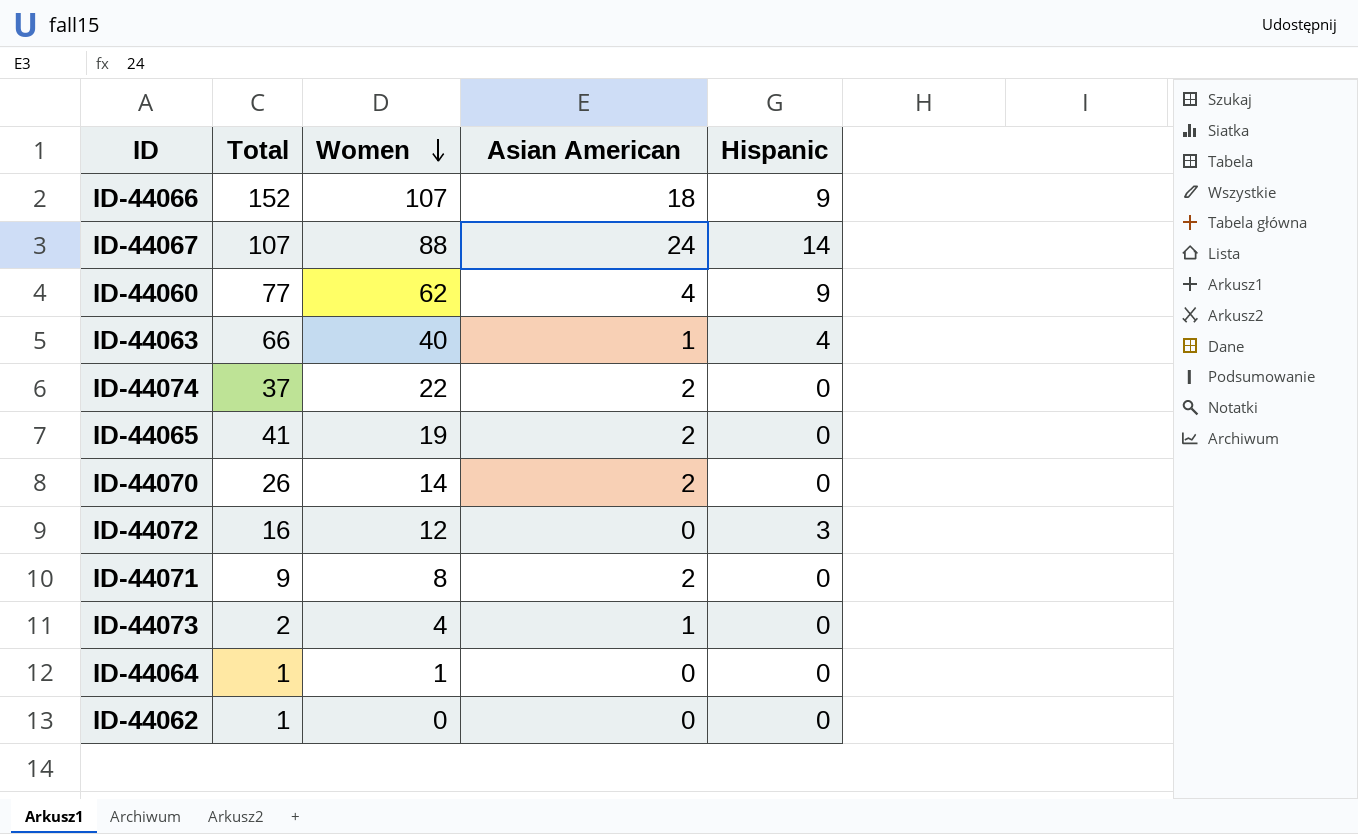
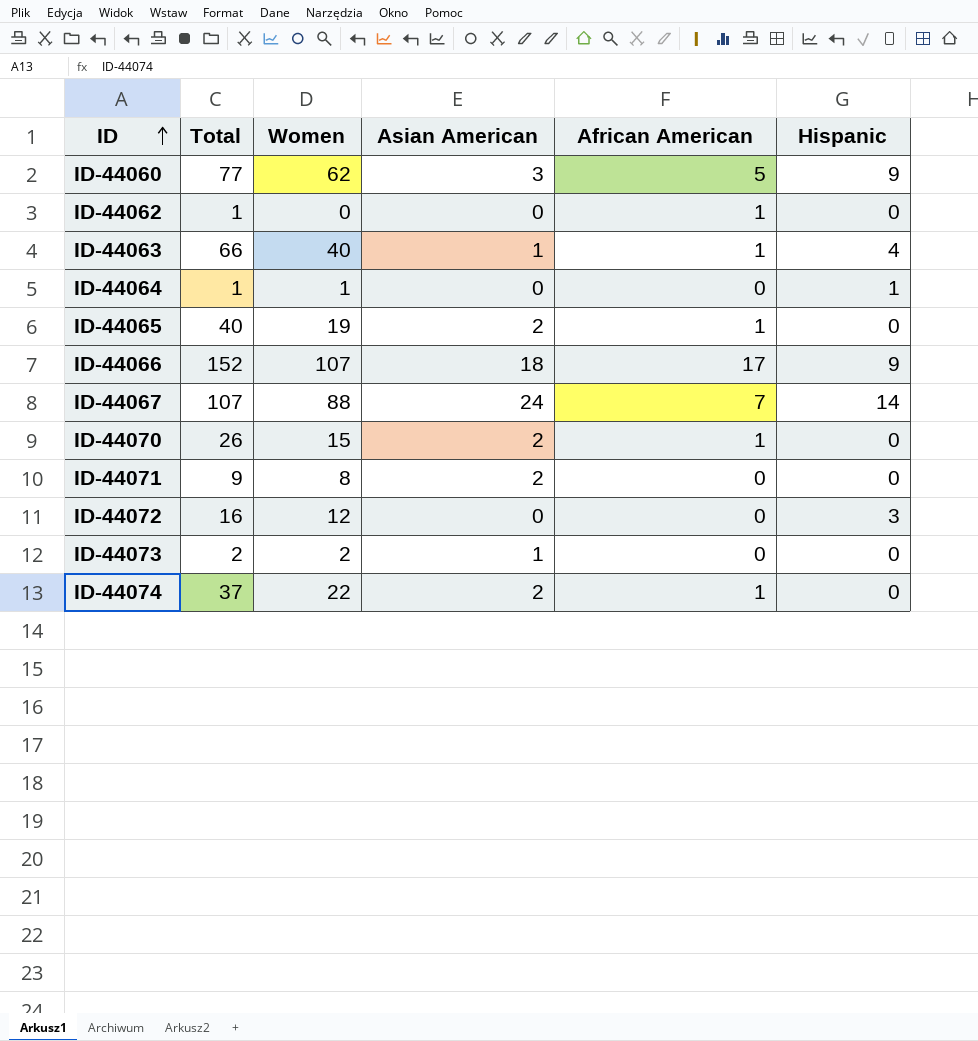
row order: Women descending -> ID ascending
column African American | position: none -> 5
ID-44060 | Asian American: 4 -> 3
ID-44064 | Hispanic: 0 -> 1
ID-44065 | Total: 41 -> 40
ID-44070 | Women: 14 -> 15
ID-44073 | Women: 4 -> 2

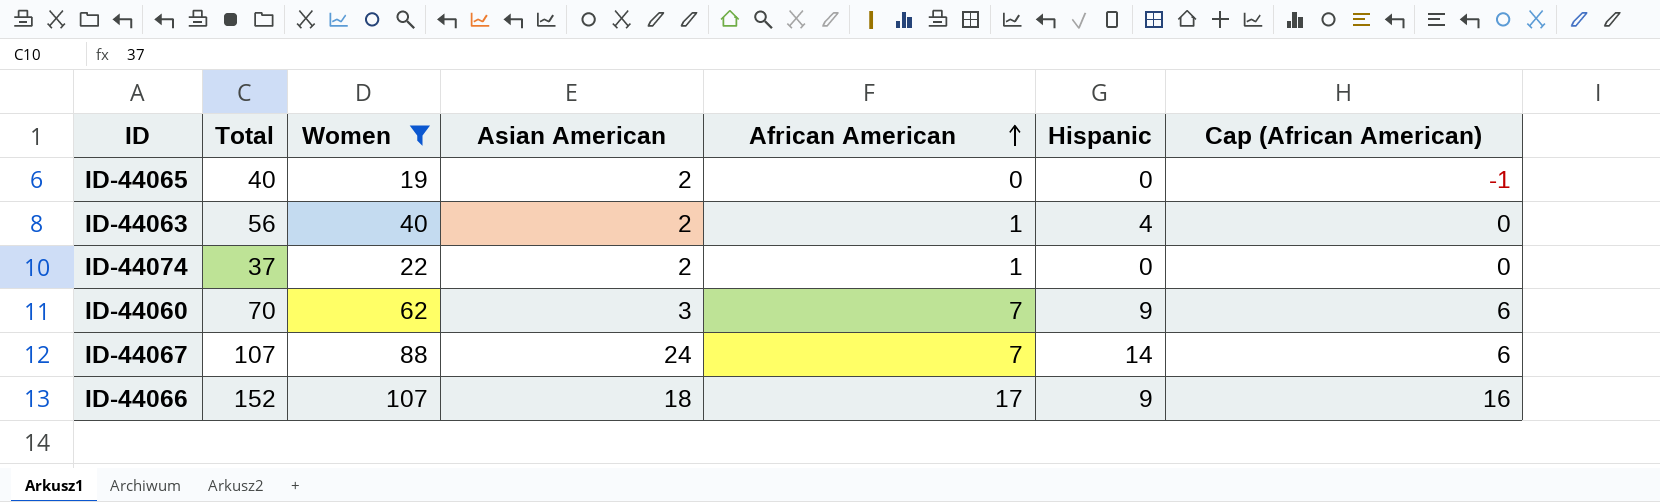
filter: none -> Women >= 19
row order: ID ascending -> African American ascending
column Cap (African American) | formula: none -> [African American] - 1
ID-44065 | African American: 1 -> 0
ID-44063 | Total: 66 -> 56
ID-44063 | Asian American: 1 -> 2
ID-44060 | Total: 77 -> 70
ID-44060 | African American: 5 -> 7

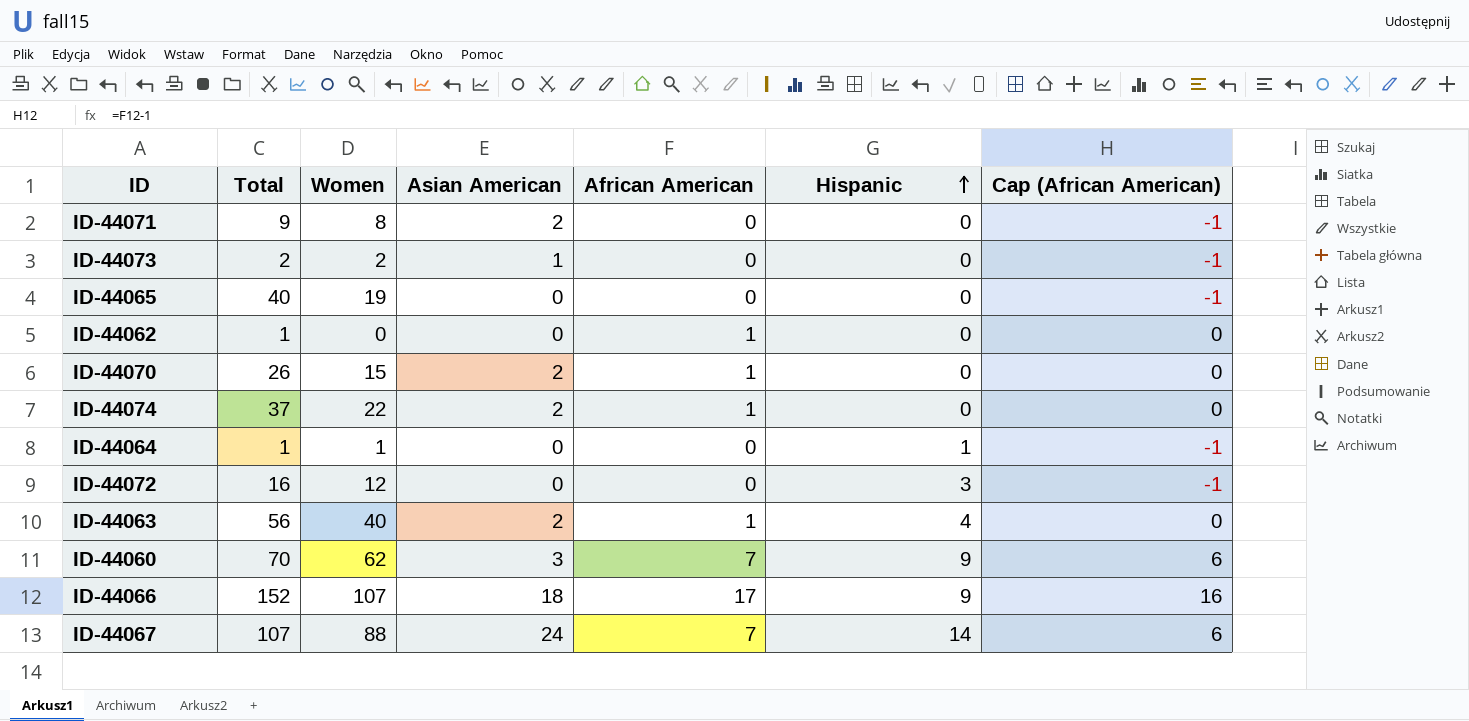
filter: Women >= 19 -> none
row order: African American ascending -> Hispanic ascending
ID-44065 | Asian American: 2 -> 0

